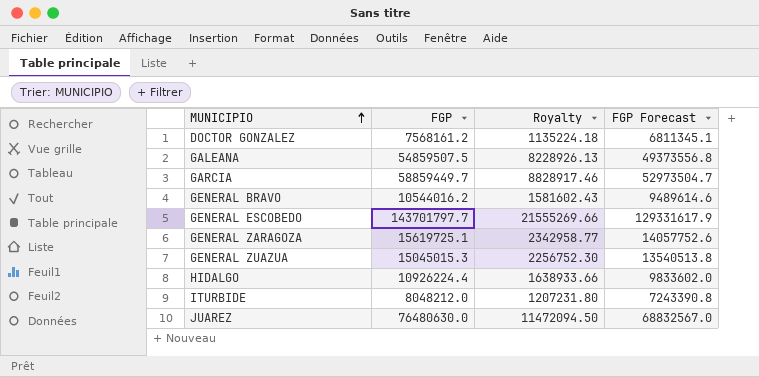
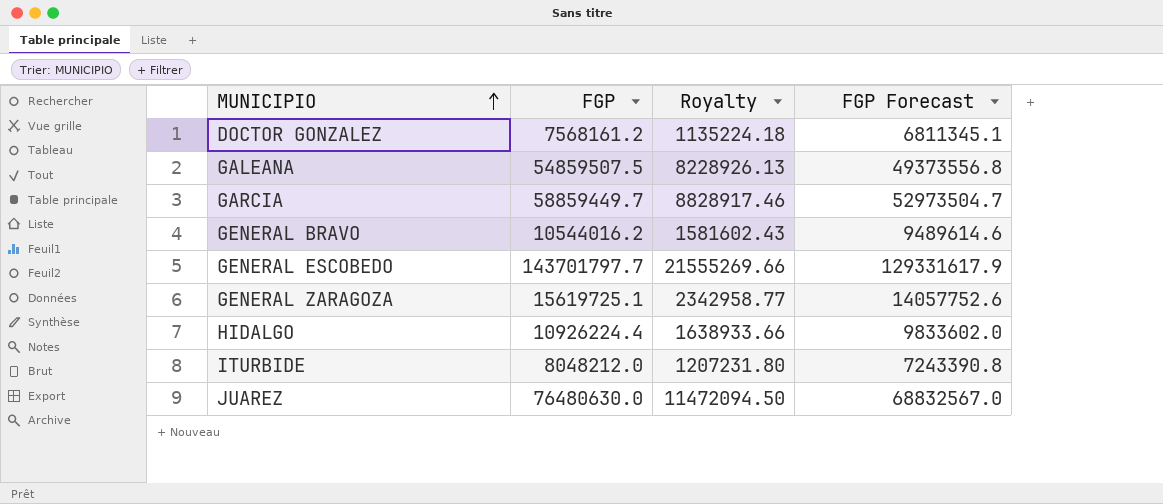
row GENERAL ZUAZUA: 15045015.3 | 2256752.30 | 13540513.8 -> none

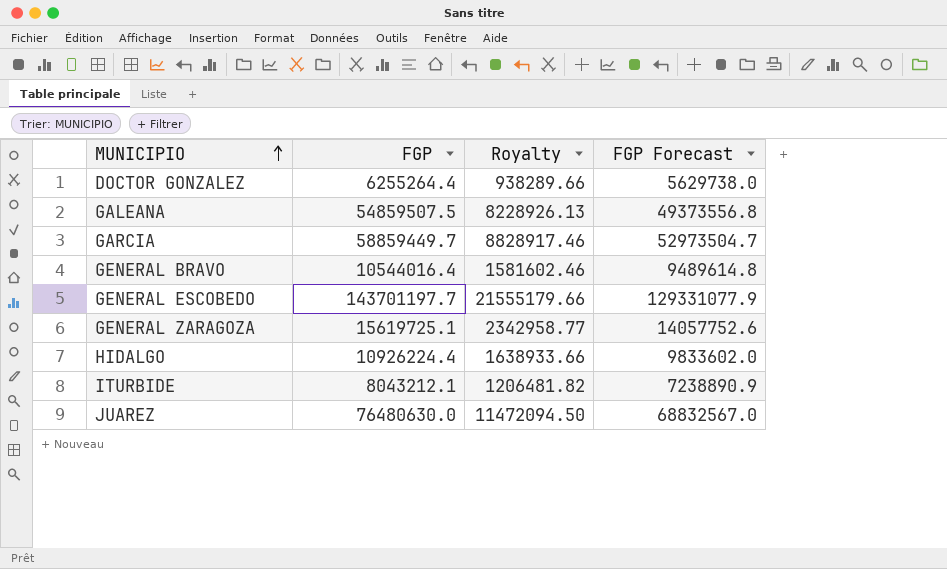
DOCTOR GONZALEZ | FGP: 7568161.2 -> 6255264.4
DOCTOR GONZALEZ | Royalty: 1135224.18 -> 938289.66
DOCTOR GONZALEZ | FGP Forecast: 6811345.1 -> 5629738.0
GENERAL BRAVO | FGP: 10544016.2 -> 10544016.4
GENERAL BRAVO | Royalty: 1581602.43 -> 1581602.46
GENERAL BRAVO | FGP Forecast: 9489614.6 -> 9489614.8
GENERAL ESCOBEDO | FGP: 143701797.7 -> 143701197.7
GENERAL ESCOBEDO | Royalty: 21555269.66 -> 21555179.66
GENERAL ESCOBEDO | FGP Forecast: 129331617.9 -> 129331077.9
ITURBIDE | FGP: 8048212.0 -> 8043212.1
ITURBIDE | Royalty: 1207231.80 -> 1206481.82
ITURBIDE | FGP Forecast: 7243390.8 -> 7238890.9

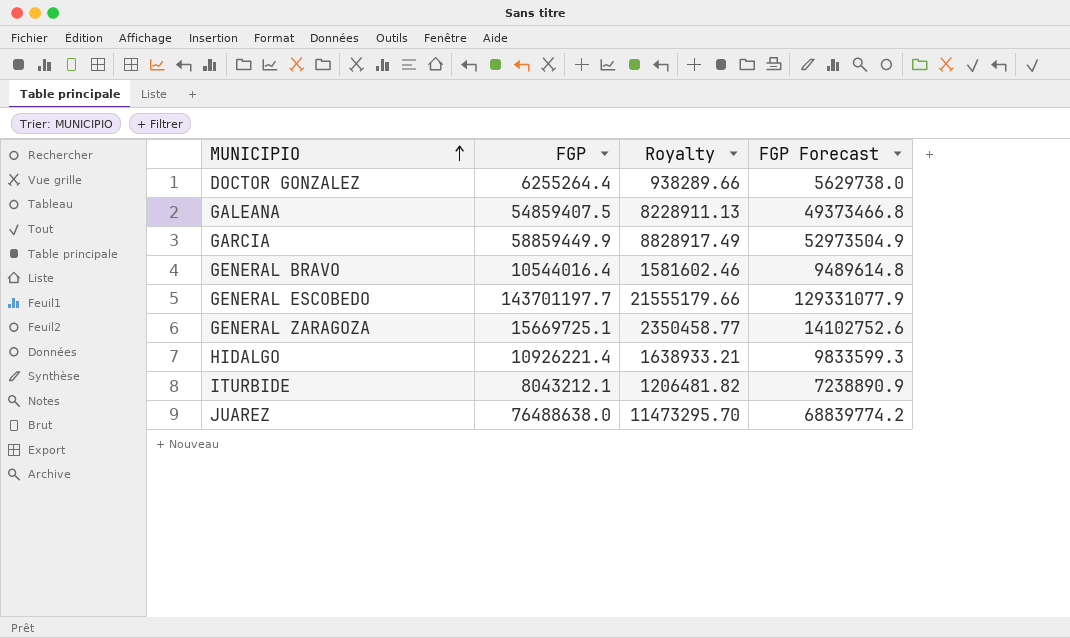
GALEANA | FGP: 54859507.5 -> 54859407.5
GALEANA | Royalty: 8228926.13 -> 8228911.13
GALEANA | FGP Forecast: 49373556.8 -> 49373466.8
GARCIA | FGP: 58859449.7 -> 58859449.9
GARCIA | Royalty: 8828917.46 -> 8828917.49
GARCIA | FGP Forecast: 52973504.7 -> 52973504.9
GENERAL ZARAGOZA | FGP: 15619725.1 -> 15669725.1
GENERAL ZARAGOZA | Royalty: 2342958.77 -> 2350458.77
GENERAL ZARAGOZA | FGP Forecast: 14057752.6 -> 14102752.6
HIDALGO | FGP: 10926224.4 -> 10926221.4
HIDALGO | Royalty: 1638933.66 -> 1638933.21
HIDALGO | FGP Forecast: 9833602.0 -> 9833599.3
JUAREZ | FGP: 76480630.0 -> 76488638.0
JUAREZ | Royalty: 11472094.50 -> 11473295.70
JUAREZ | FGP Forecast: 68832567.0 -> 68839774.2

